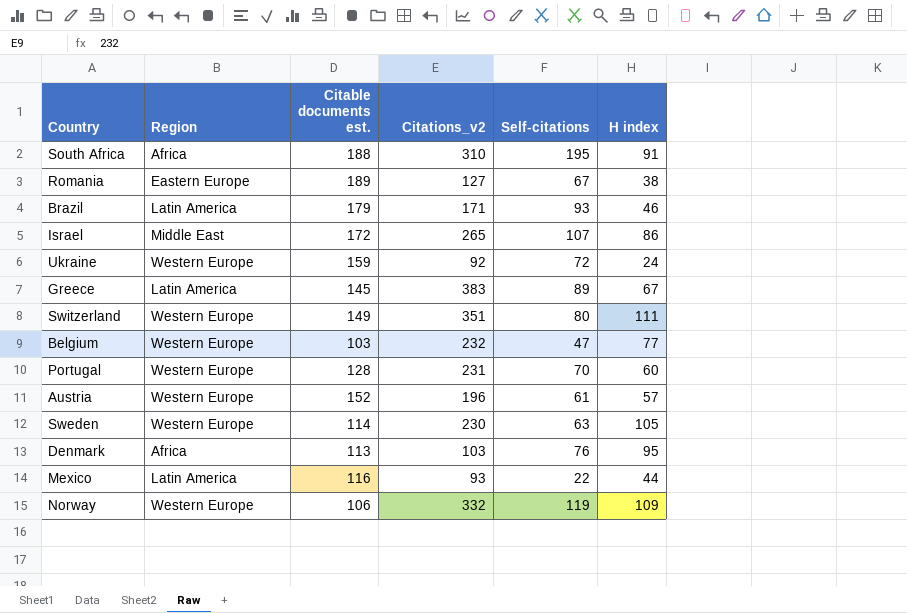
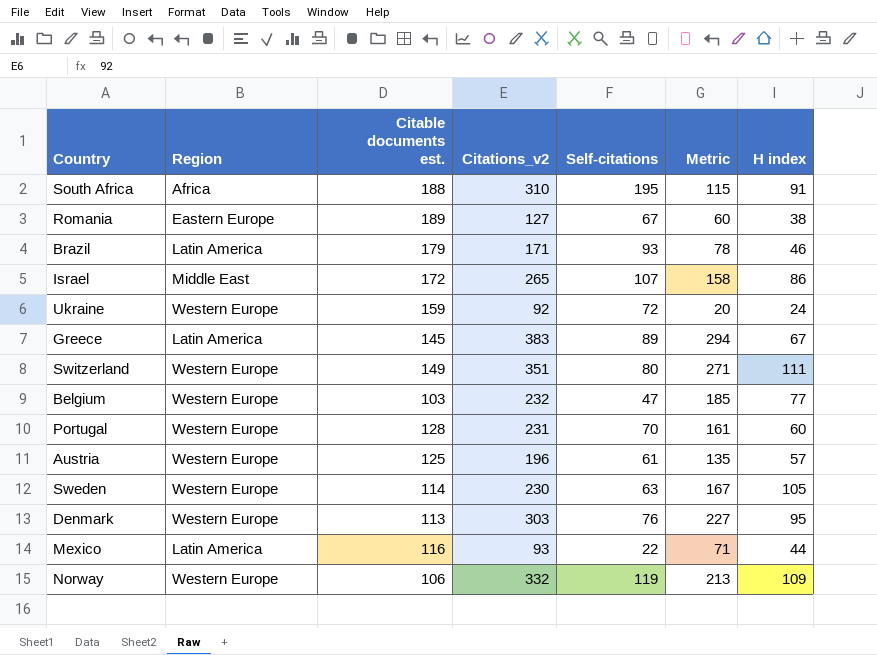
column Metric | formula: none -> [Citations_v2] - [Self-citations]
Austria | Citable documents est.: 152 -> 125
Denmark | Region: Africa -> Western Europe
Denmark | Citations_v2: 103 -> 303

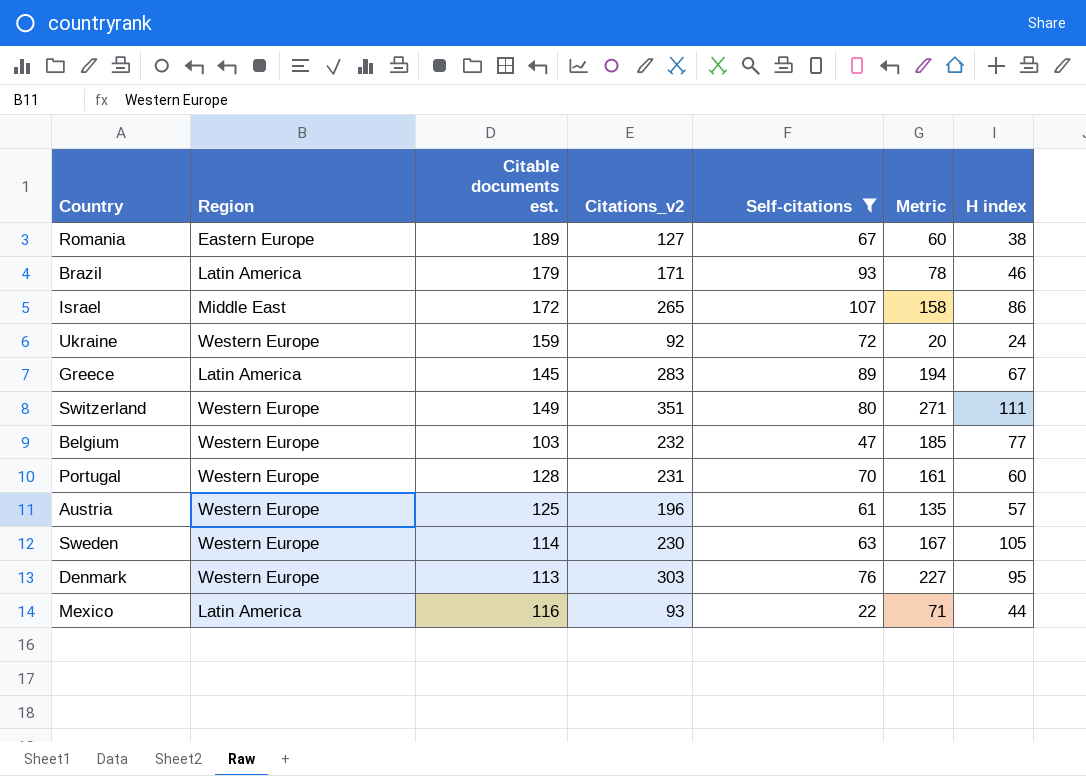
filter: none -> Self-citations <= 107
Greece | Citations_v2: 383 -> 283
Greece | Metric: 294 -> 194

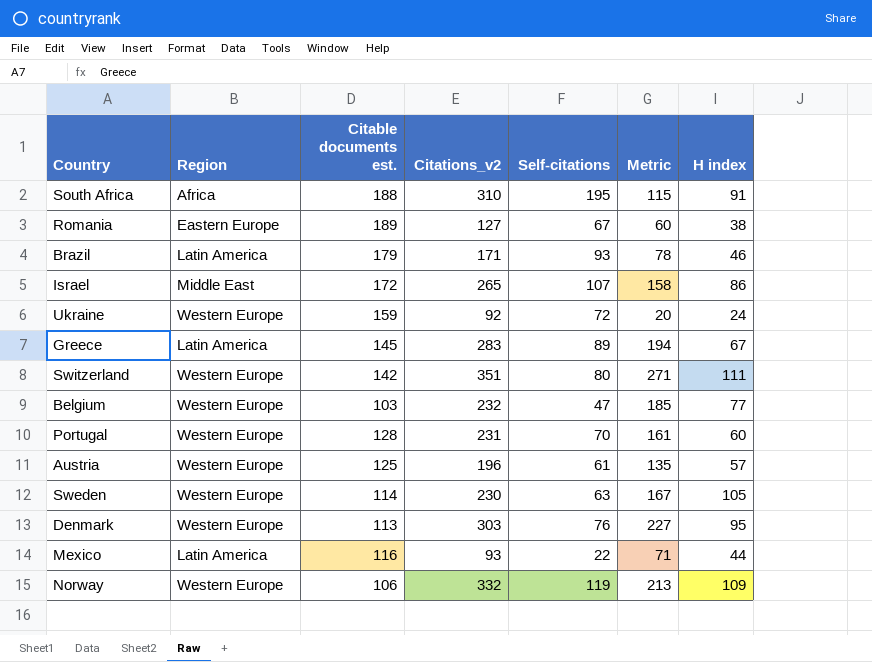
filter: Self-citations <= 107 -> none
Switzerland | Citable documents est.: 149 -> 142

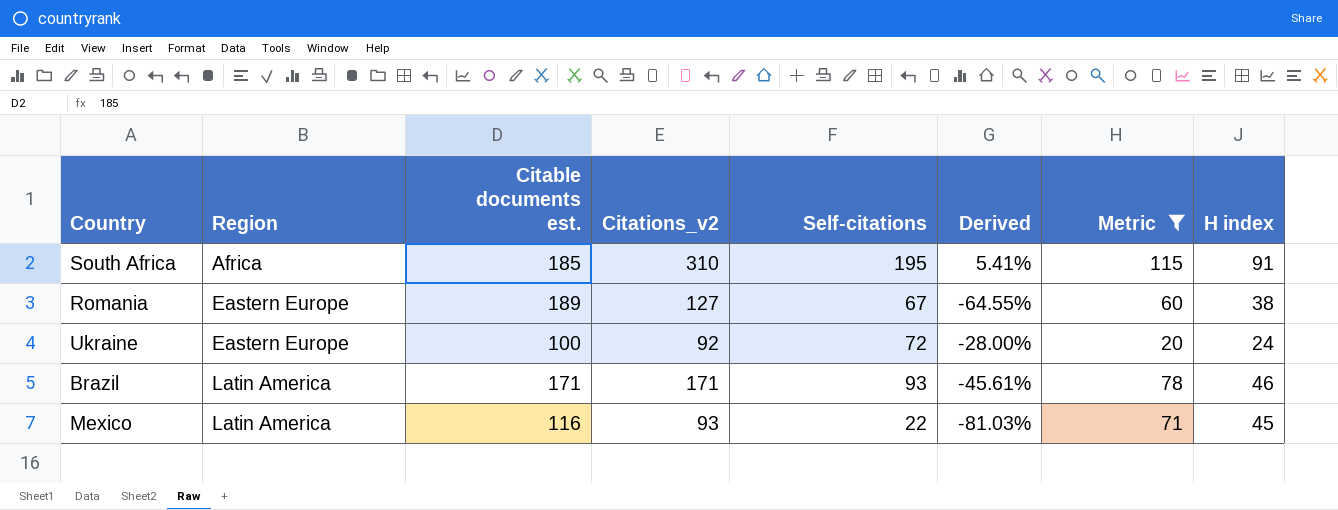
filter: none -> Metric <= 115
row order: none -> Region ascending
column Derived | formula: none -> ([Self-citations] - [Citable documents est.]) / [Citable documents est.]
South Africa | Citable documents est.: 188 -> 185
Ukraine | Region: Western Europe -> Eastern Europe
Ukraine | Citable documents est.: 159 -> 100
Brazil | Citable documents est.: 179 -> 171
Mexico | H index: 44 -> 45

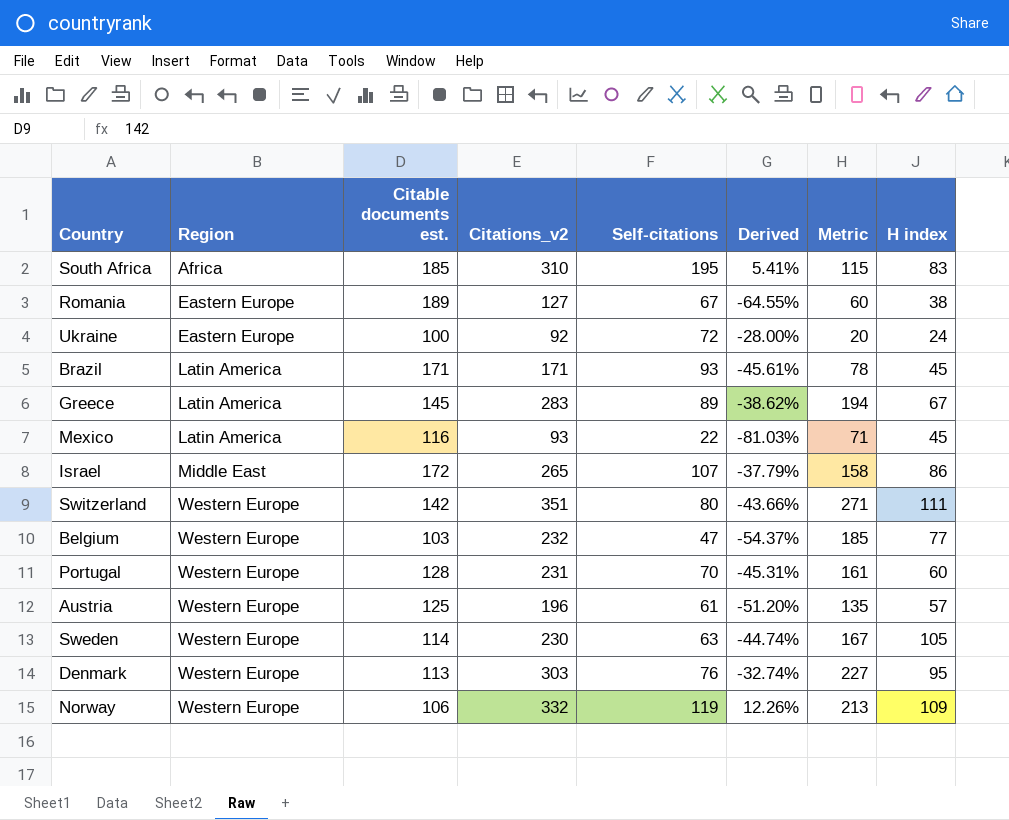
filter: Metric <= 115 -> none
South Africa | H index: 91 -> 83
Brazil | H index: 46 -> 45

